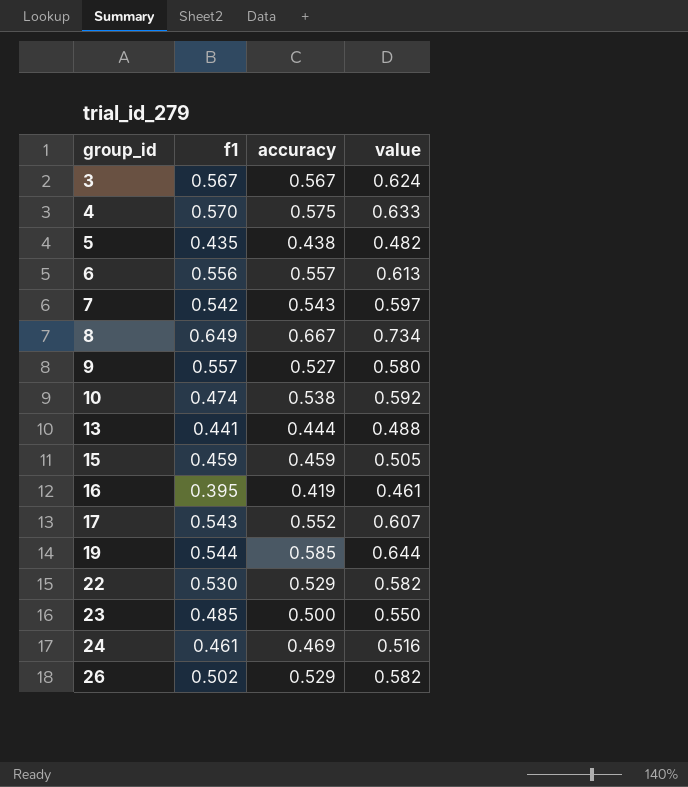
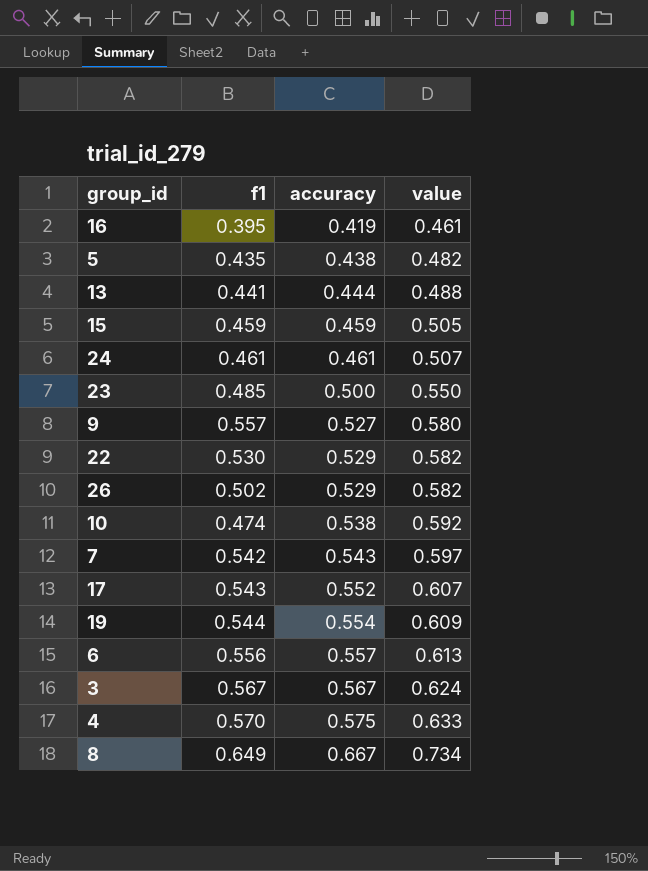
row order: group_id ascending -> accuracy ascending
24 | accuracy: 0.469 -> 0.461
24 | value: 0.516 -> 0.507
19 | accuracy: 0.585 -> 0.554
19 | value: 0.644 -> 0.609

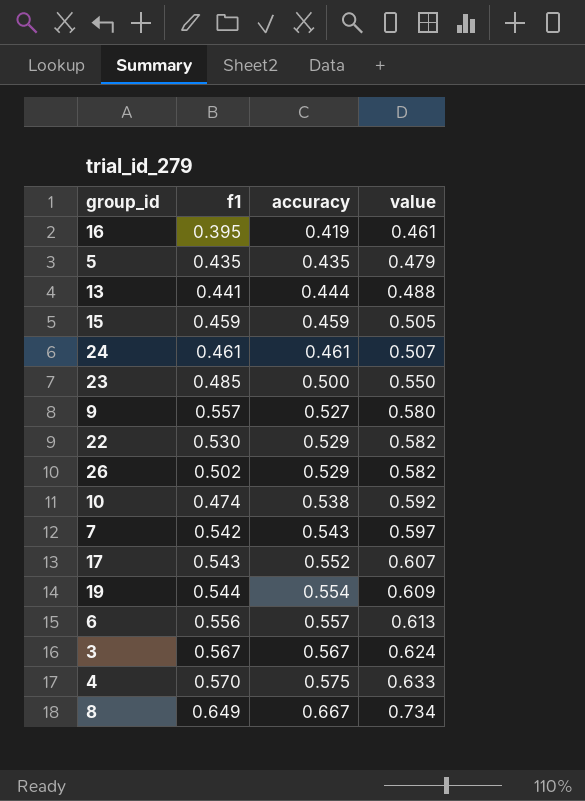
5 | accuracy: 0.438 -> 0.435
5 | value: 0.482 -> 0.479

